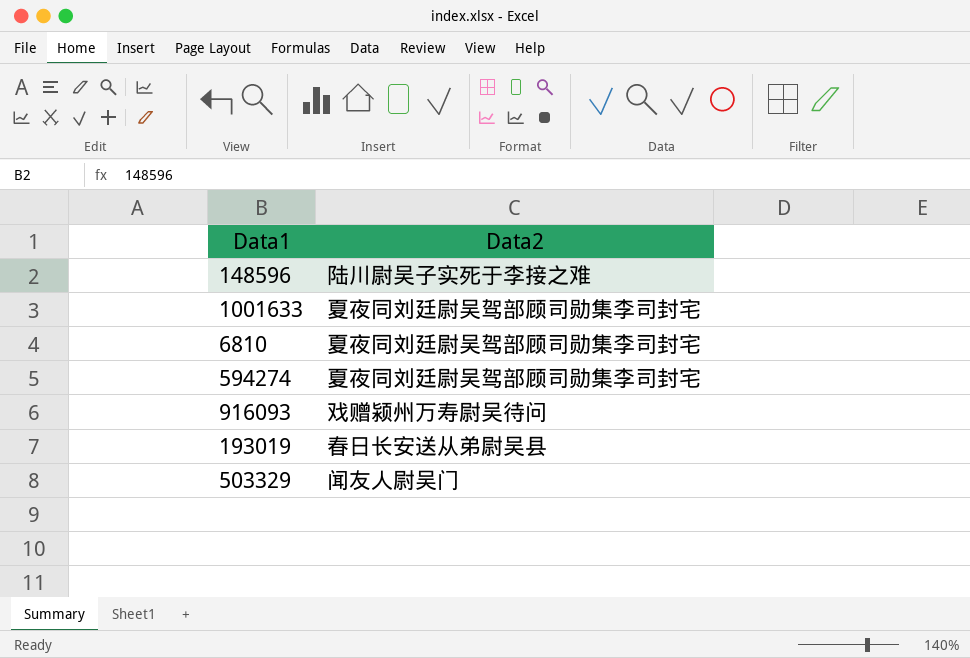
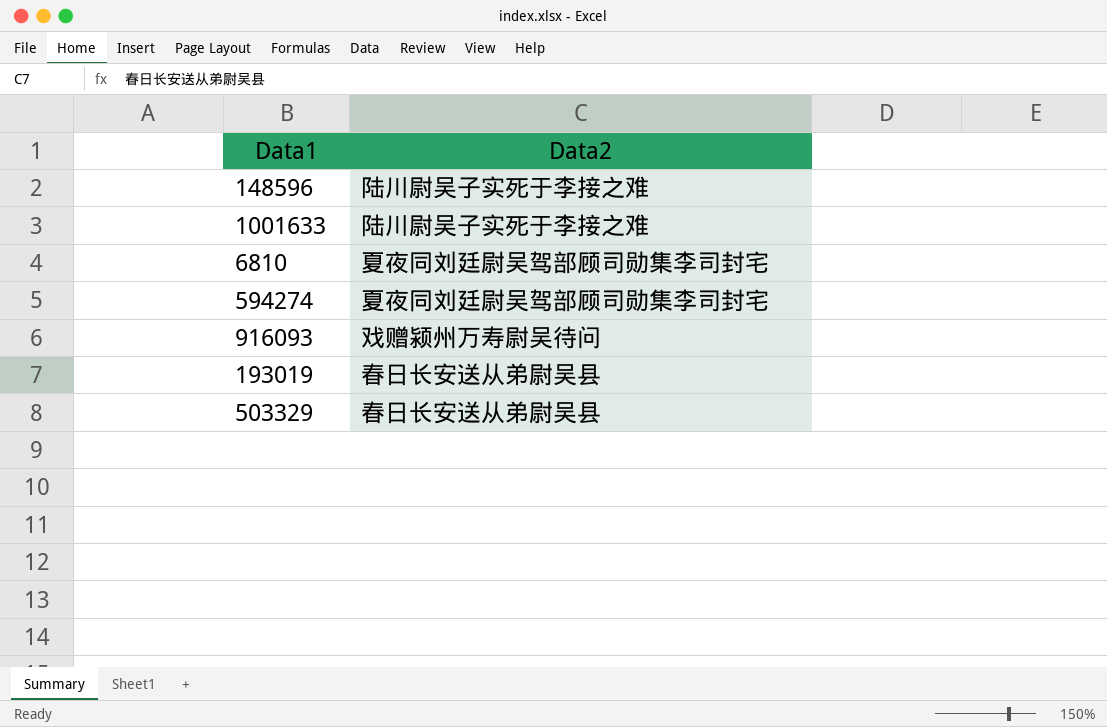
1001633 | Data2: 夏夜同刘廷尉吴驾部顾司勋集李司封宅 -> 陆川尉吴子实死于李接之难
503329 | Data2: 闻友人尉吴门 -> 春日长安送从弟尉吴县

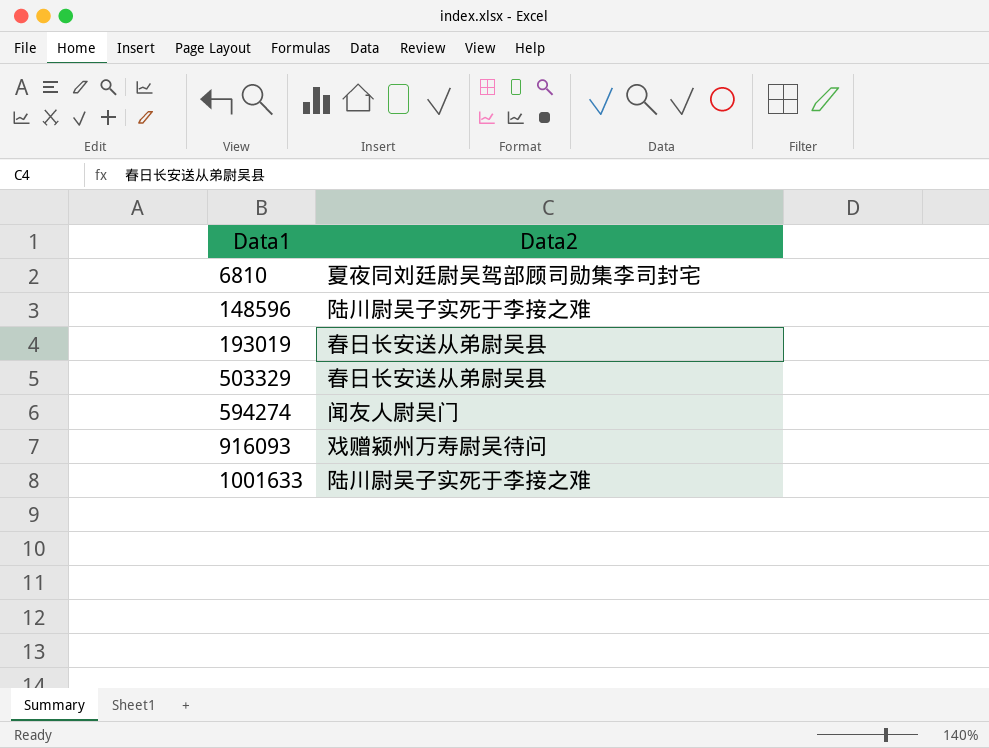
row order: none -> Data1 ascending
594274 | Data2: 夏夜同刘廷尉吴驾部顾司勋集李司封宅 -> 闻友人尉吴门

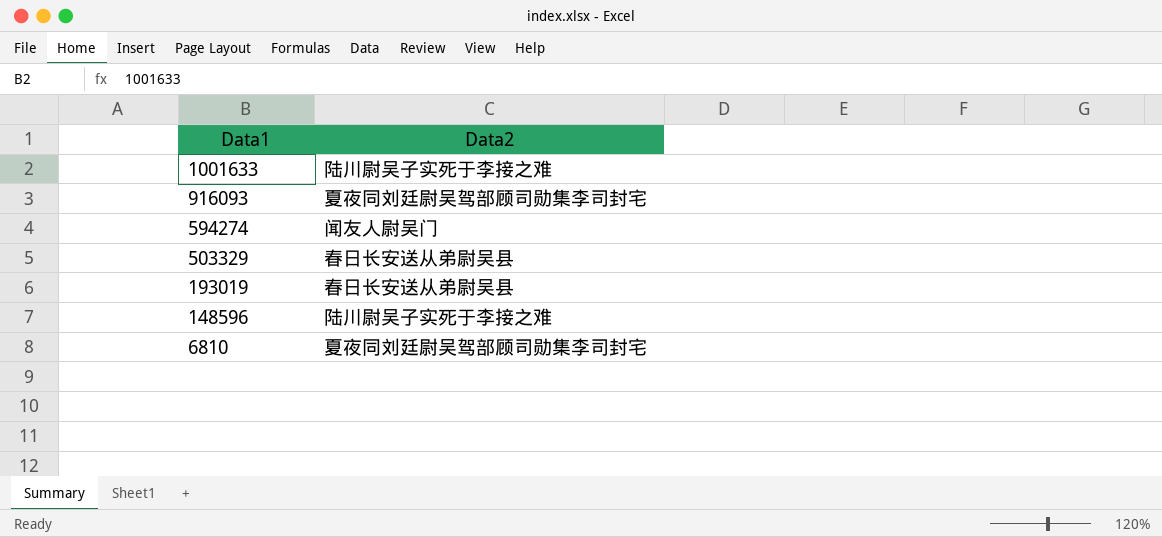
row order: Data1 ascending -> Data1 descending
916093 | Data2: 戏赠颍州万寿尉吴待问 -> 夏夜同刘廷尉吴驾部顾司勋集李司封宅

